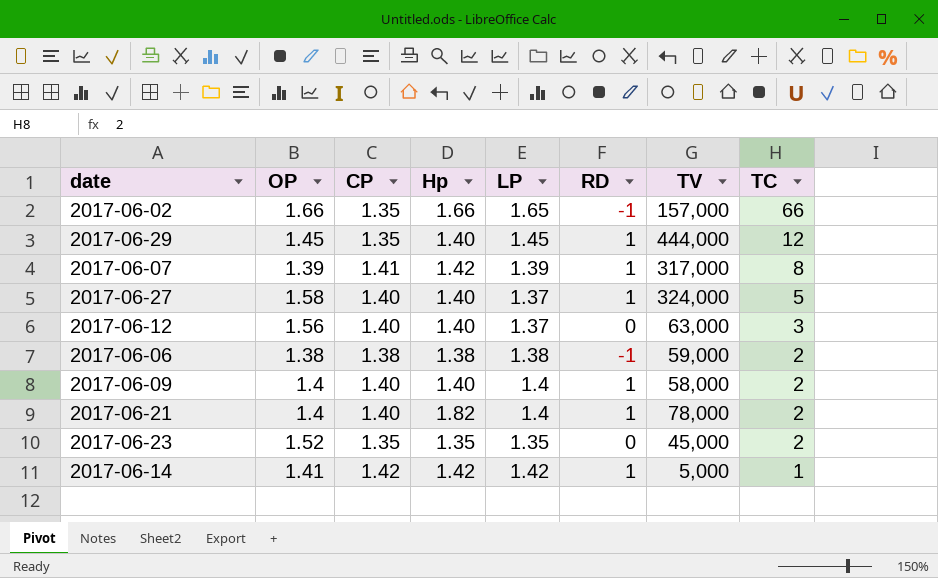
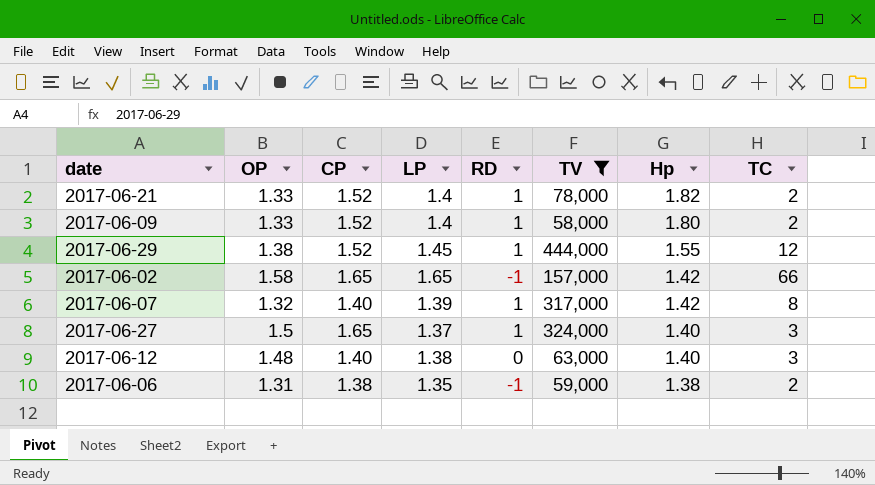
filter: none -> TV >= 58,000
row order: TC descending -> Hp descending
column Hp | position: 4 -> 7
2017-06-21 | OP: 1.4 -> 1.33
2017-06-21 | CP: 1.40 -> 1.52
2017-06-09 | OP: 1.4 -> 1.33
2017-06-09 | CP: 1.40 -> 1.52
2017-06-09 | Hp: 1.40 -> 1.80
2017-06-29 | OP: 1.45 -> 1.38
2017-06-29 | CP: 1.35 -> 1.52
2017-06-29 | Hp: 1.40 -> 1.55
2017-06-02 | OP: 1.66 -> 1.58
2017-06-02 | CP: 1.35 -> 1.65
2017-06-02 | Hp: 1.66 -> 1.42
2017-06-07 | OP: 1.39 -> 1.32
2017-06-07 | CP: 1.41 -> 1.40
2017-06-27 | OP: 1.58 -> 1.5
2017-06-27 | CP: 1.40 -> 1.65
2017-06-27 | TC: 5 -> 3
2017-06-12 | OP: 1.56 -> 1.48
2017-06-12 | LP: 1.37 -> 1.38
2017-06-06 | OP: 1.38 -> 1.31
2017-06-06 | LP: 1.38 -> 1.35

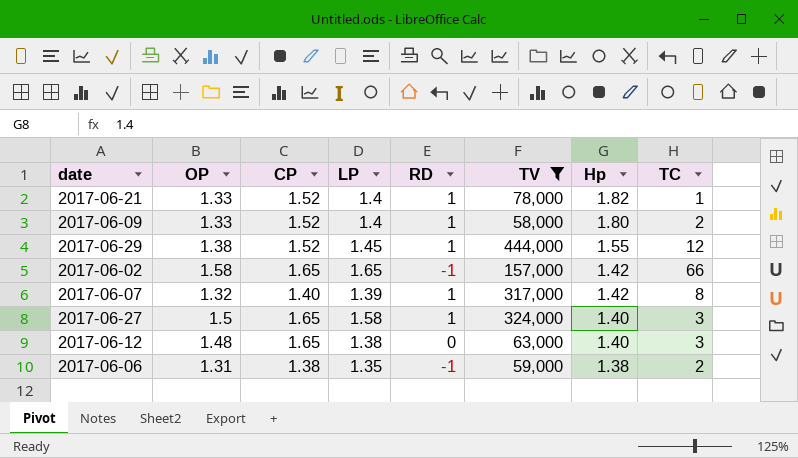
2017-06-21 | TC: 2 -> 1
2017-06-27 | LP: 1.37 -> 1.58
2017-06-12 | CP: 1.40 -> 1.65

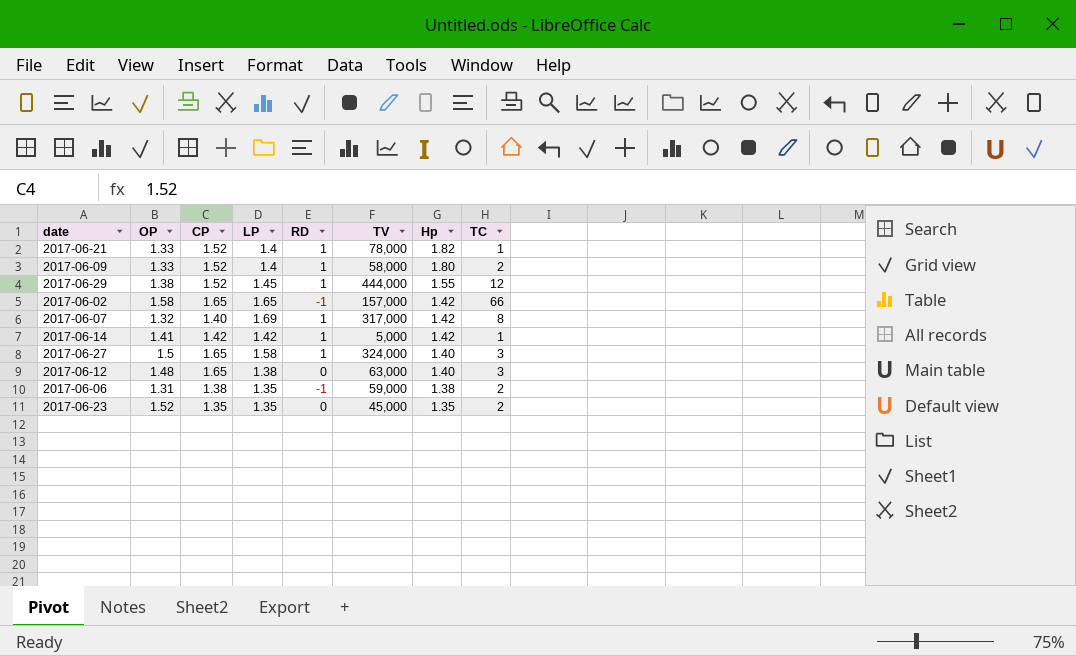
filter: TV >= 58,000 -> none
2017-06-07 | LP: 1.39 -> 1.69

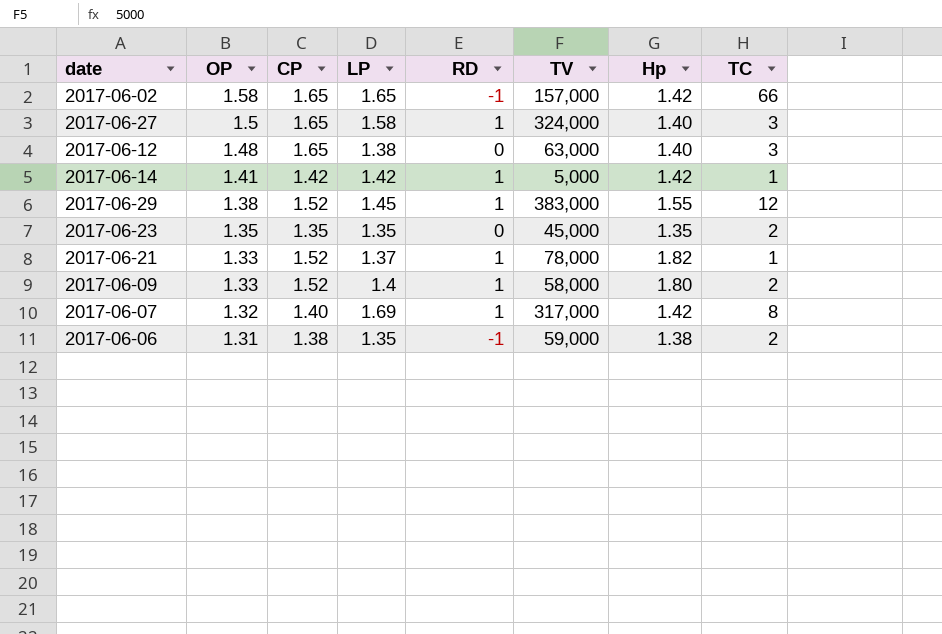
row order: Hp descending -> OP descending
2017-06-29 | TV: 444,000 -> 383,000
2017-06-23 | OP: 1.52 -> 1.35
2017-06-21 | LP: 1.4 -> 1.37

